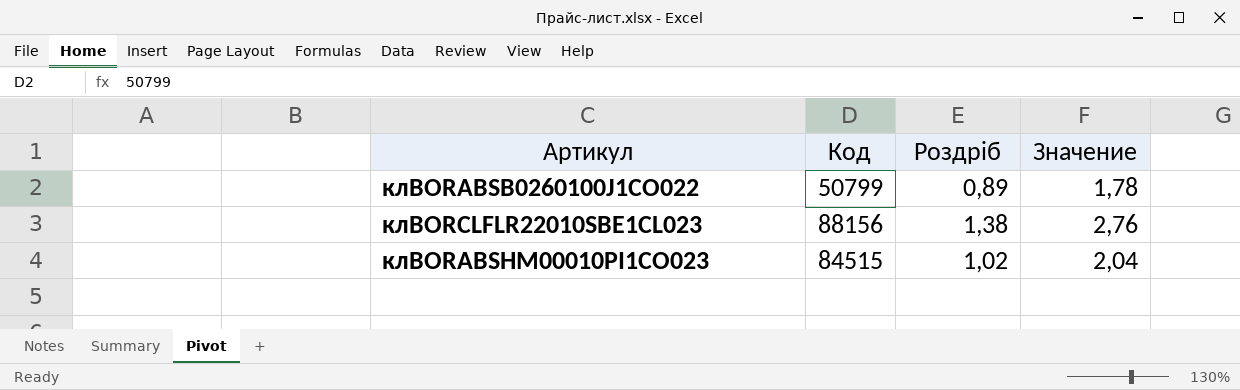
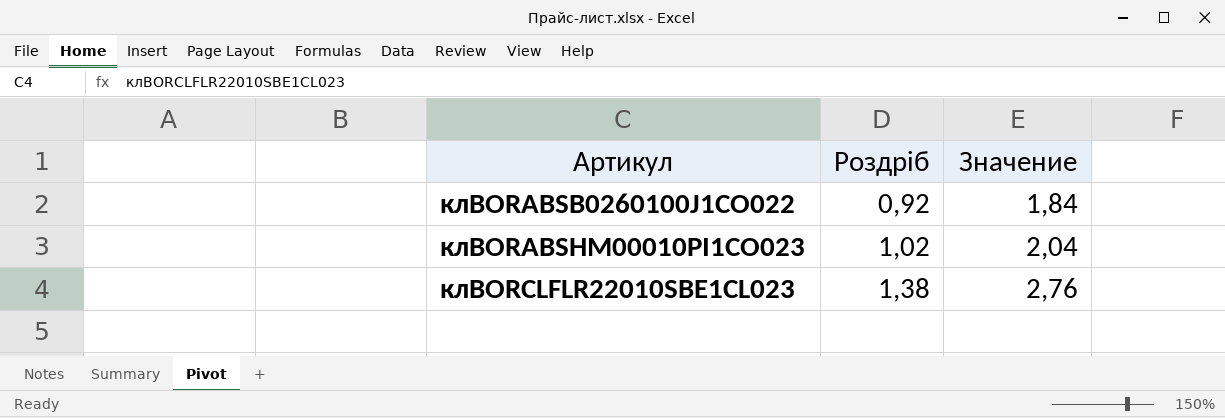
row order: none -> Артикул ascending
column Код | position: 2 -> none
клBORABSB0260100J1CO022 | Роздріб: 0,89 -> 0,92
клBORABSB0260100J1CO022 | Значение: 1,78 -> 1,84

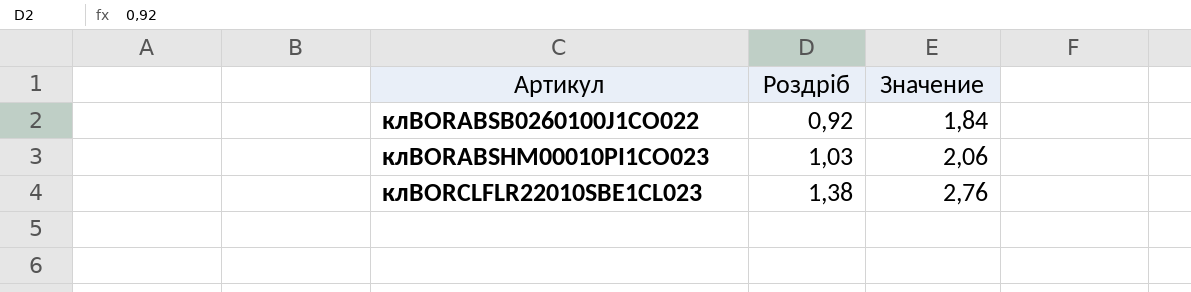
клBORABSHM00010PI1CO023 | Роздріб: 1,02 -> 1,03
клBORABSHM00010PI1CO023 | Значение: 2,04 -> 2,06

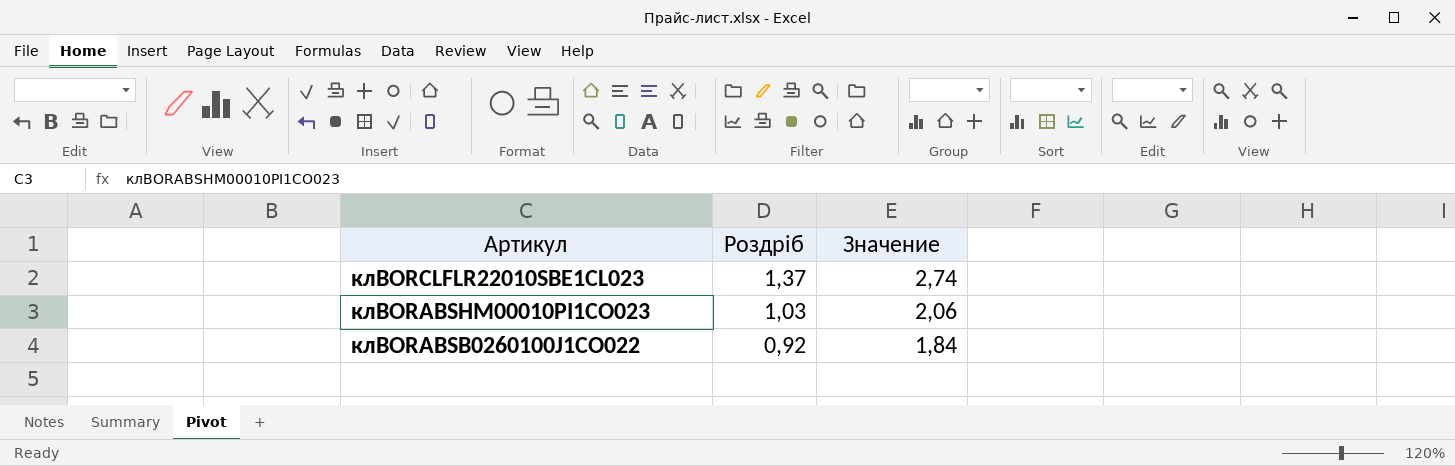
row order: Артикул ascending -> Артикул descending
клBORCLFLR22010SBE1CL023 | Роздріб: 1,38 -> 1,37
клBORCLFLR22010SBE1CL023 | Значение: 2,76 -> 2,74

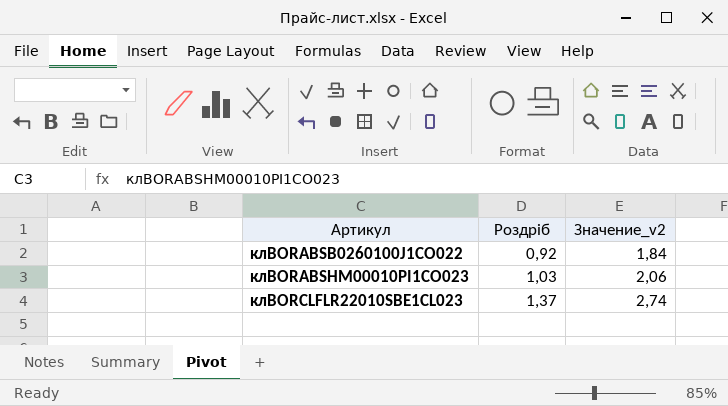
row order: Артикул descending -> Артикул ascending
column name: Значение -> Значение_v2

